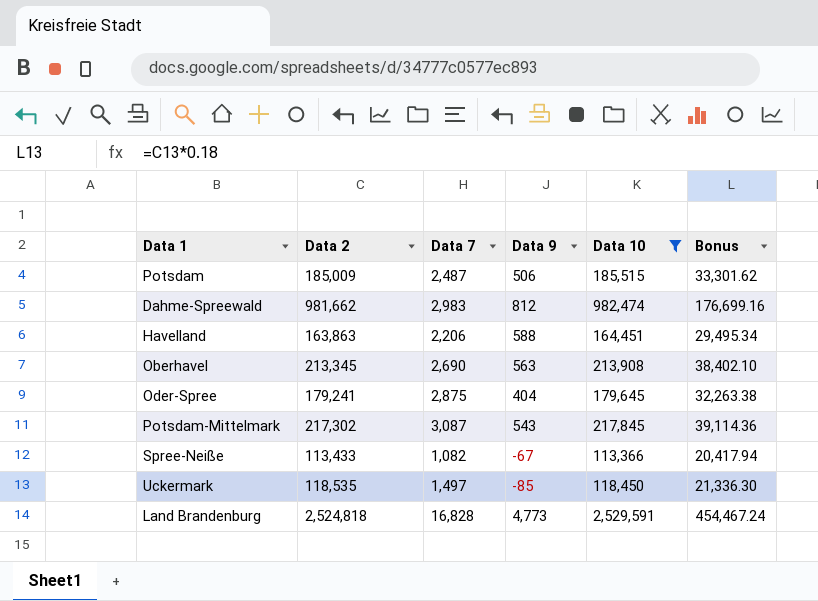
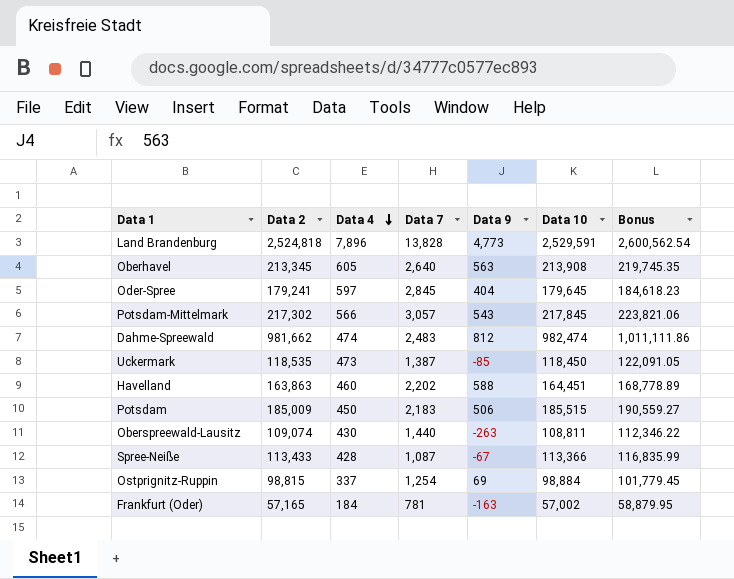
filter: Data 10 >= 113,366 -> none
row order: none -> Data 4 descending
column Data 4 | position: none -> 3
column Bonus | formula: [Data 2] * 0.18 -> [Data 2] * 1.03
Land Brandenburg | Data 7: 16,828 -> 13,828
Oberhavel | Data 7: 2,690 -> 2,640
Oder-Spree | Data 7: 2,875 -> 2,845
Potsdam-Mittelmark | Data 7: 3,087 -> 3,057
Dahme-Spreewald | Data 7: 2,983 -> 2,483
Uckermark | Data 7: 1,497 -> 1,387
Havelland | Data 7: 2,206 -> 2,202
Potsdam | Data 7: 2,487 -> 2,183
Spree-Neiße | Data 7: 1,082 -> 1,087

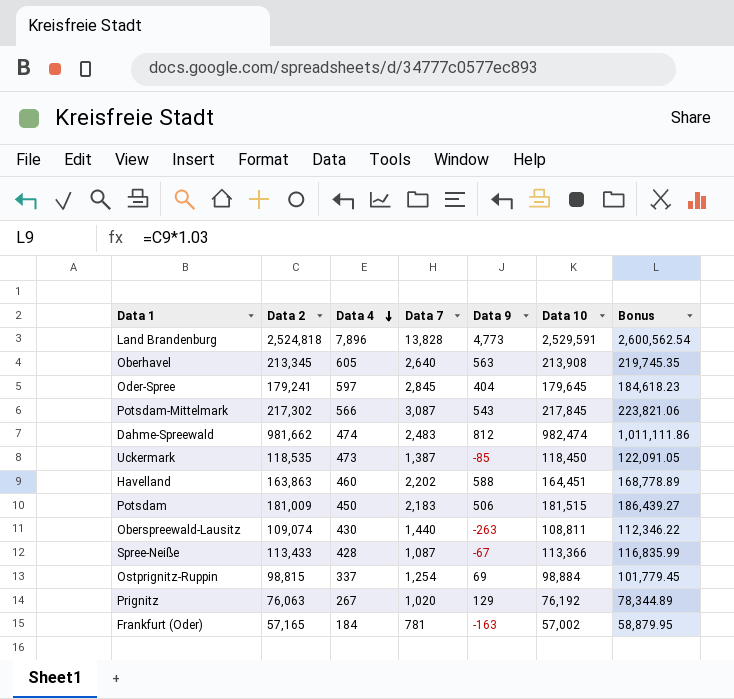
Potsdam-Mittelmark | Data 7: 3,057 -> 3,087
Potsdam | Data 2: 185,009 -> 181,009
Potsdam | Data 10: 185,515 -> 181,515
Potsdam | Bonus: 190,559.27 -> 186,439.27
row Prignitz: none -> 76,063 | 267 | 1,020 | 129 | 76,192 | 78,344.89

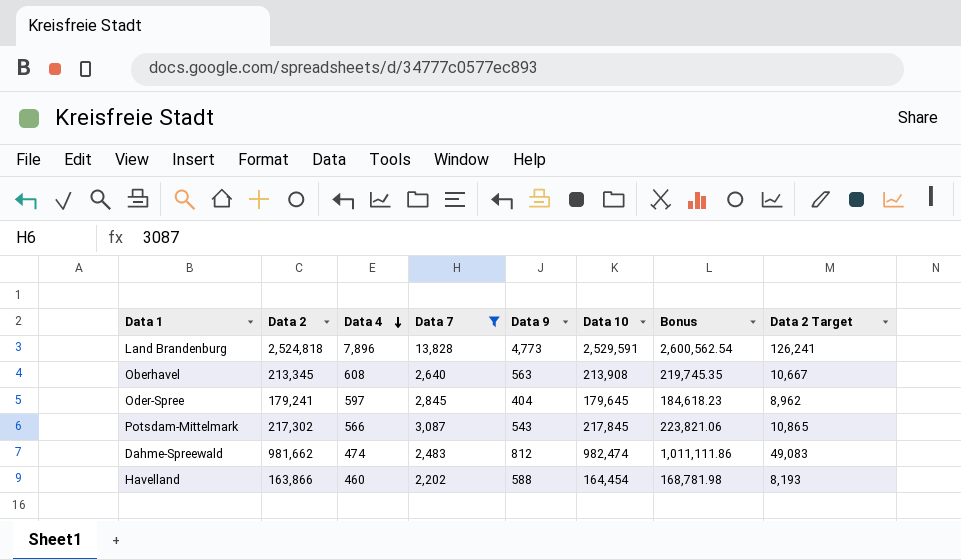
filter: none -> Data 7 >= 2,202
column Data 2 Target | formula: none -> [Data 2] * 0.05
Oberhavel | Data 4: 605 -> 608
Havelland | Data 2: 163,863 -> 163,866
Havelland | Data 10: 164,451 -> 164,454
Havelland | Bonus: 168,778.89 -> 168,781.98

